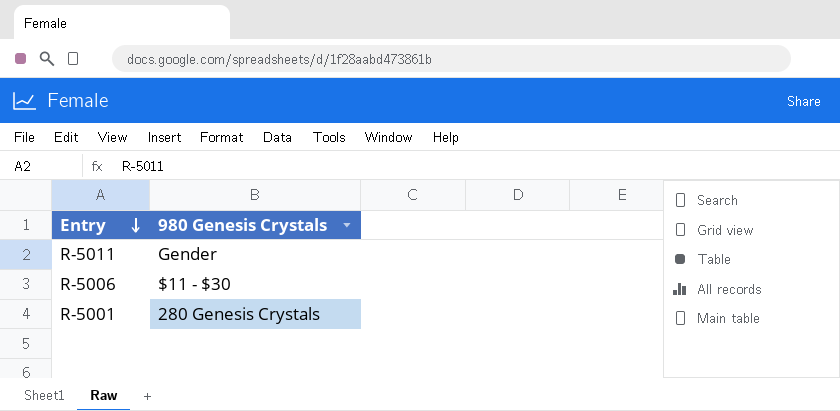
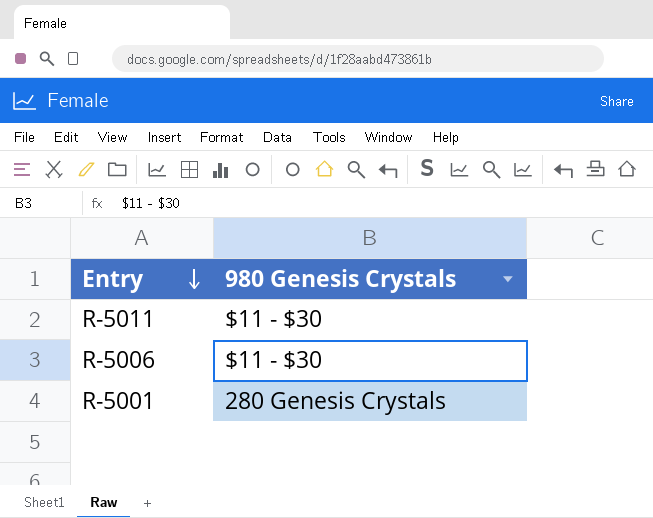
R-5011 | 980 Genesis Crystals: Gender -> $11 - $30

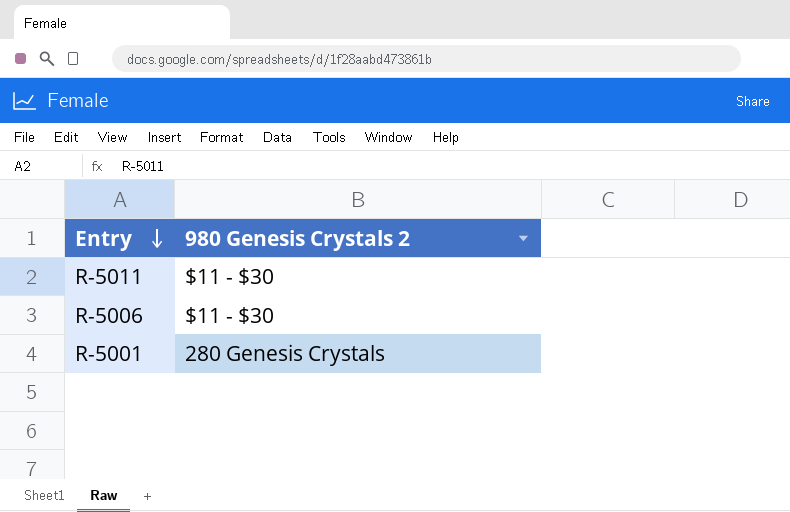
column name: 980 Genesis Crystals -> 980 Genesis Crystals 2

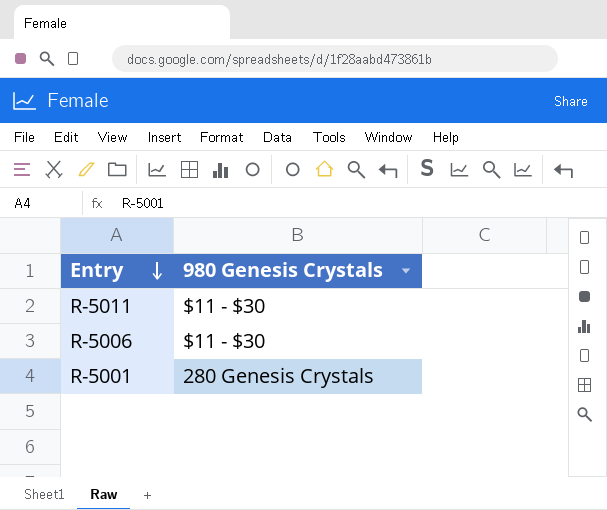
column name: 980 Genesis Crystals 2 -> 980 Genesis Crystals

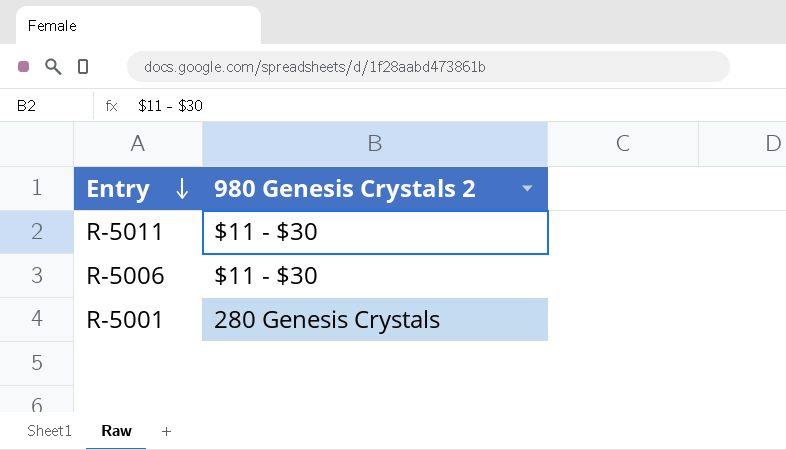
column name: 980 Genesis Crystals -> 980 Genesis Crystals 2

